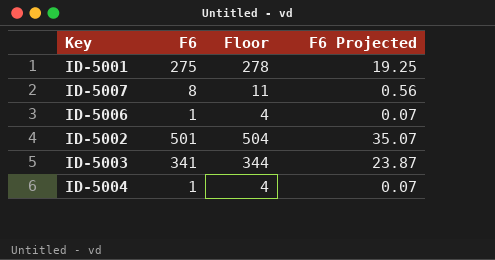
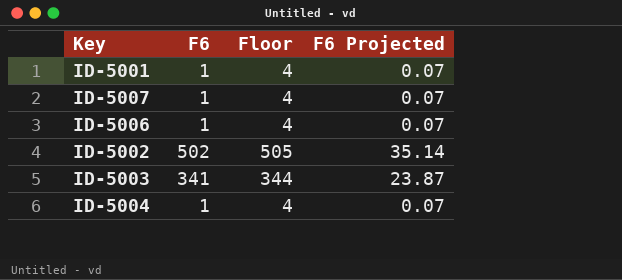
ID-5001 | F6: 275 -> 1
ID-5001 | Floor: 278 -> 4
ID-5001 | F6 Projected: 19.25 -> 0.07
ID-5007 | F6: 8 -> 1
ID-5007 | Floor: 11 -> 4
ID-5007 | F6 Projected: 0.56 -> 0.07
ID-5002 | F6: 501 -> 502
ID-5002 | Floor: 504 -> 505
ID-5002 | F6 Projected: 35.07 -> 35.14

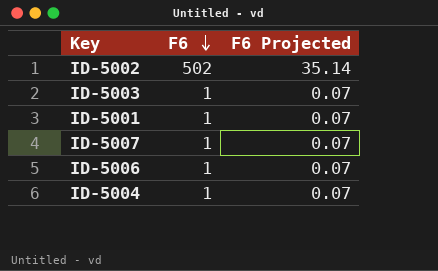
row order: none -> F6 descending
column Floor | formula: [F6] + 3 -> none
ID-5003 | F6: 341 -> 1
ID-5003 | F6 Projected: 23.87 -> 0.07

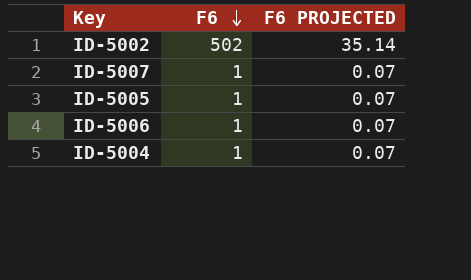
column name: F6 Projected -> F6 PROJECTED
row ID-5003: 1 | 0.07 -> none
row ID-5001: 1 | 0.07 -> none
row ID-5005: none -> 1 | 0.07

